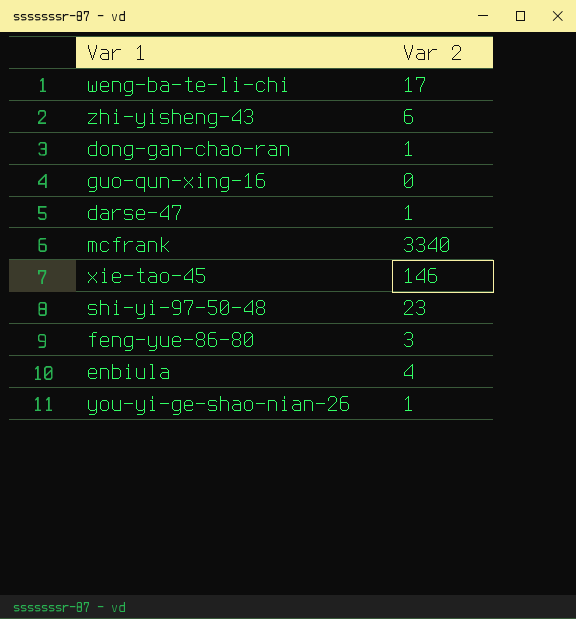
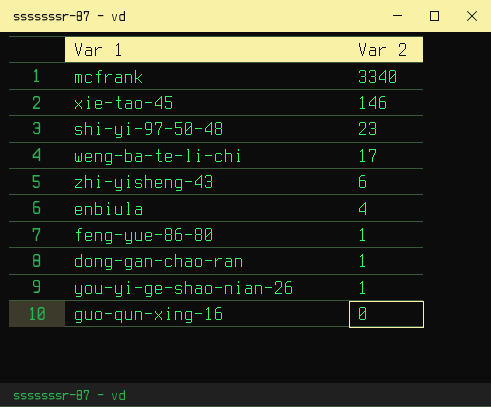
row order: none -> Var 2 descending
row darse-47: 1 -> none
feng-yue-86-80 | Var 2: 3 -> 1

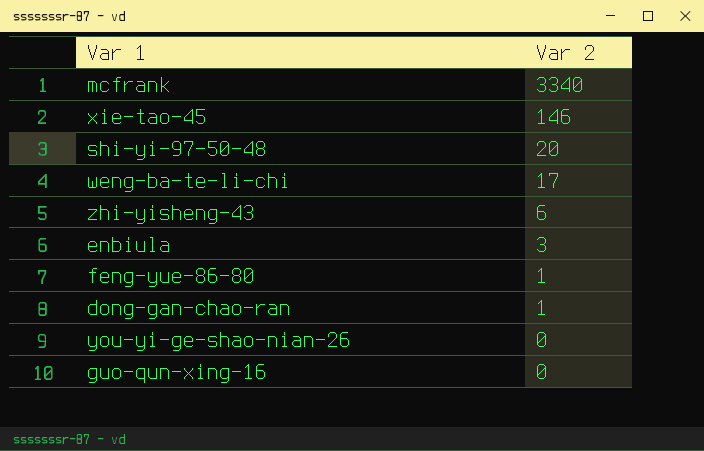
shi-yi-97-50-48 | Var 2: 23 -> 20
enbiula | Var 2: 4 -> 3
you-yi-ge-shao-nian-26 | Var 2: 1 -> 0

